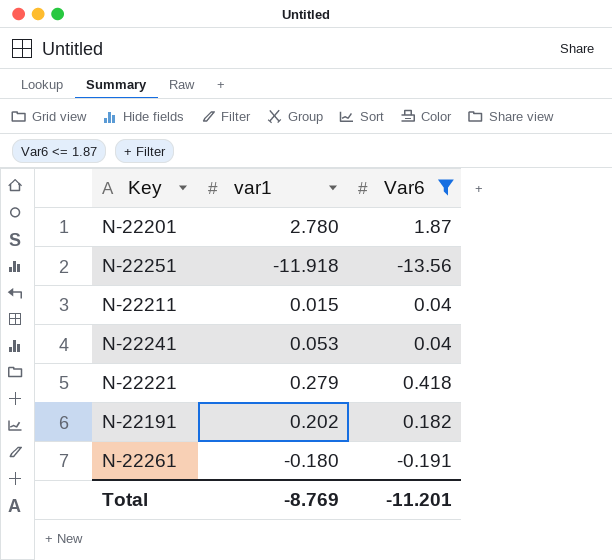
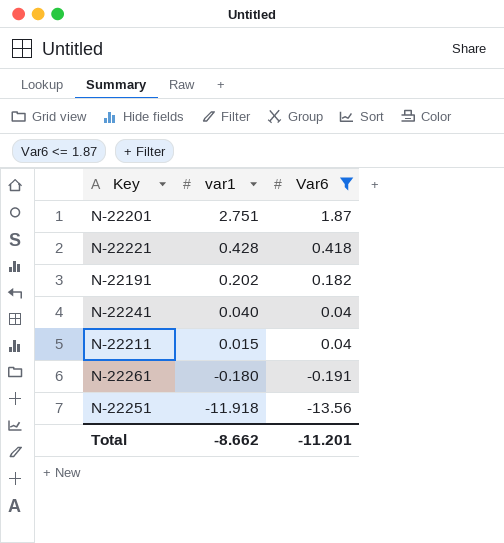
row order: none -> var1 descending
N-22201 | var1: 2.780 -> 2.751
N-22221 | var1: 0.279 -> 0.428
N-22241 | var1: 0.053 -> 0.040
Total | var1: -8.769 -> -8.662

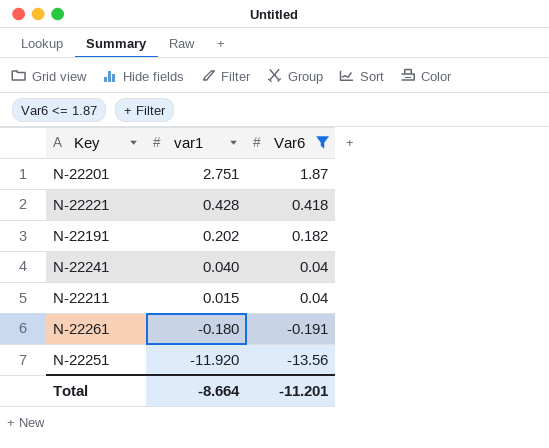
N-22251 | var1: -11.918 -> -11.920
Total | var1: -8.662 -> -8.664

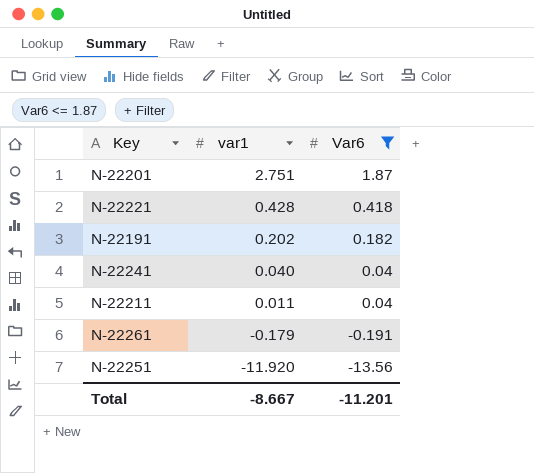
N-22211 | var1: 0.015 -> 0.011
N-22261 | var1: -0.180 -> -0.179
Total | var1: -8.664 -> -8.667

